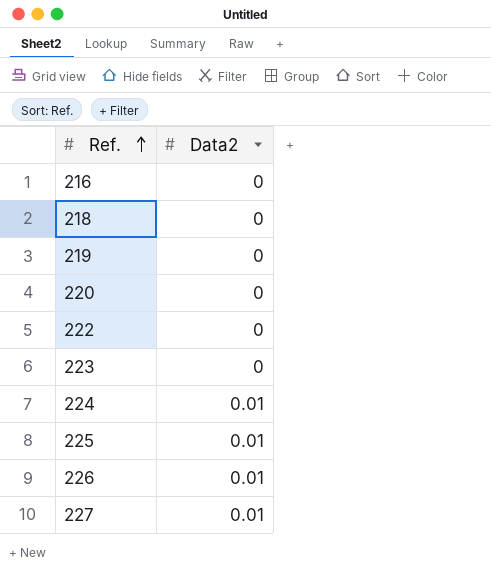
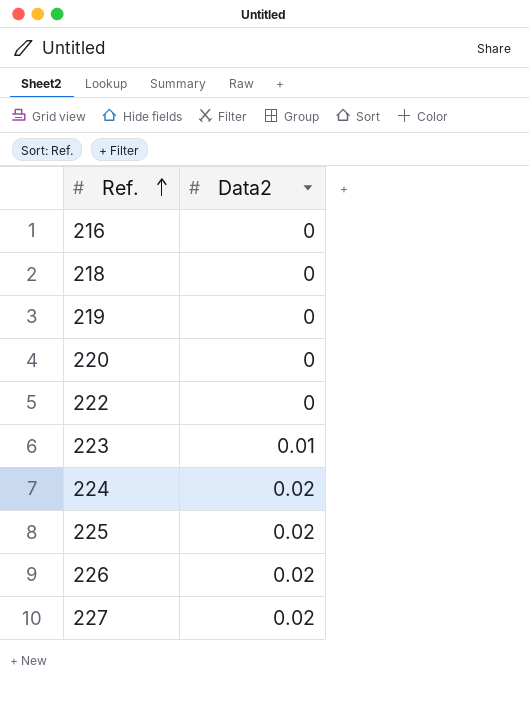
223 | Data2: 0 -> 0.01
224 | Data2: 0.01 -> 0.02
225 | Data2: 0.01 -> 0.02
226 | Data2: 0.01 -> 0.02
227 | Data2: 0.01 -> 0.02

